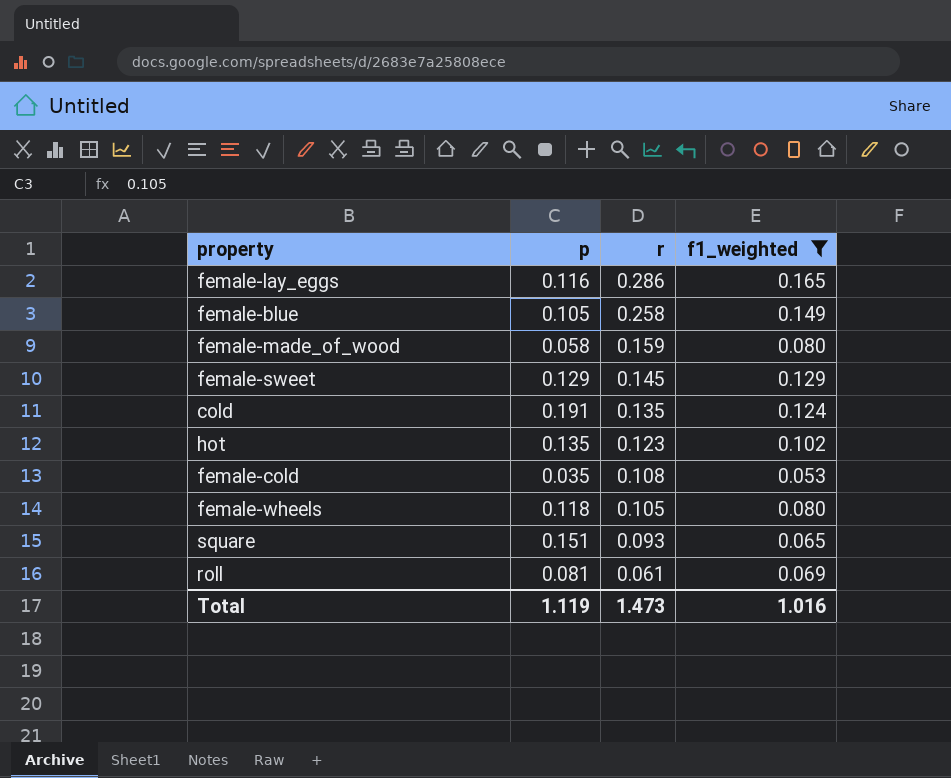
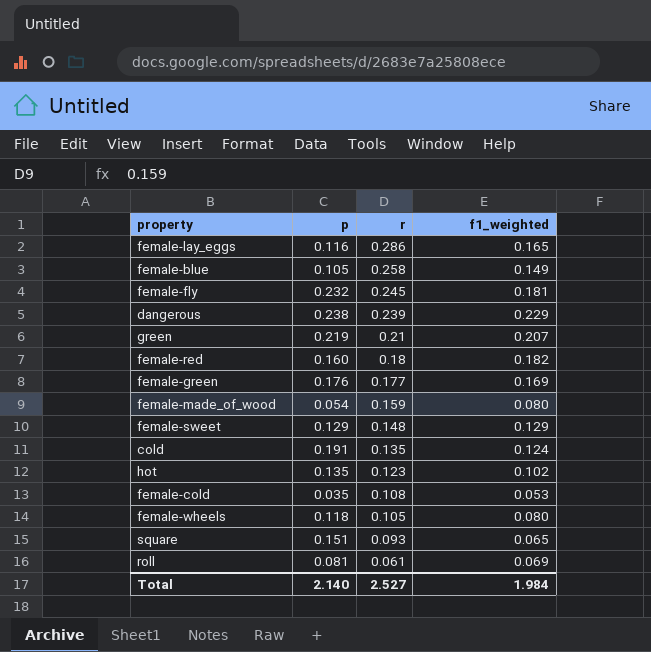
filter: f1_weighted <= 0.165 -> none
female-made_of_wood | p: 0.058 -> 0.054
female-sweet | r: 0.145 -> 0.148
Total | p: 1.119 -> 2.140
Total | r: 1.473 -> 2.527
Total | f1_weighted: 1.016 -> 1.984

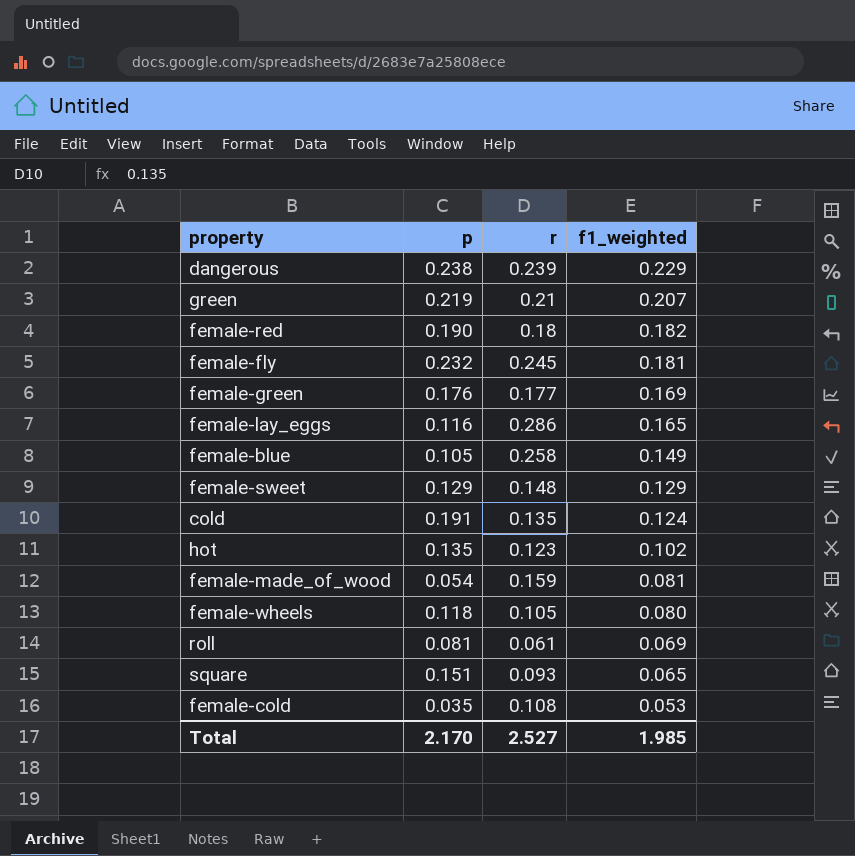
row order: r descending -> f1_weighted descending
female-red | p: 0.160 -> 0.190
female-made_of_wood | f1_weighted: 0.080 -> 0.081
Total | p: 2.140 -> 2.170
Total | f1_weighted: 1.984 -> 1.985

